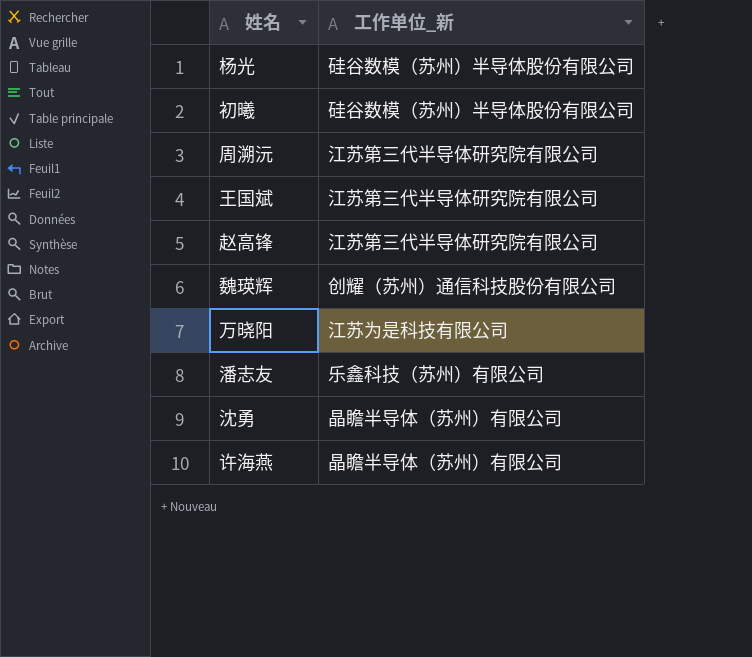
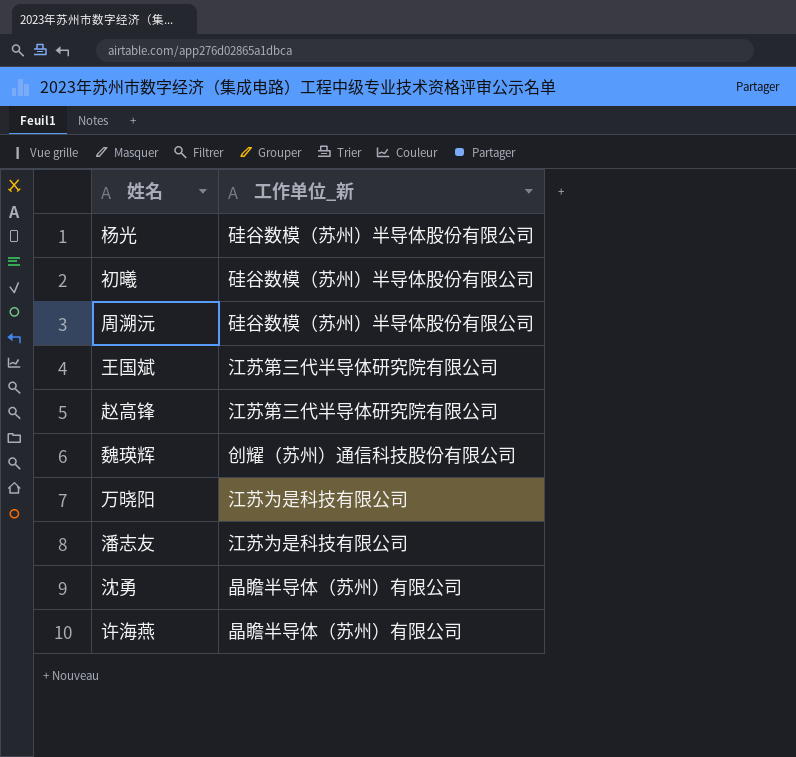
周溯沅 | 工作单位_新: 江苏第三代半导体研究院有限公司 -> 硅谷数模（苏州）半导体股份有限公司
潘志友 | 工作单位_新: 乐鑫科技（苏州）有限公司 -> 江苏为是科技有限公司

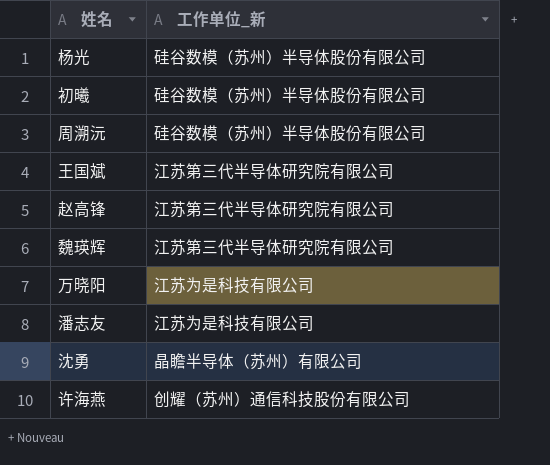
魏瑛辉 | 工作单位_新: 创耀（苏州）通信科技股份有限公司 -> 江苏第三代半导体研究院有限公司
许海燕 | 工作单位_新: 晶瞻半导体（苏州）有限公司 -> 创耀（苏州）通信科技股份有限公司

